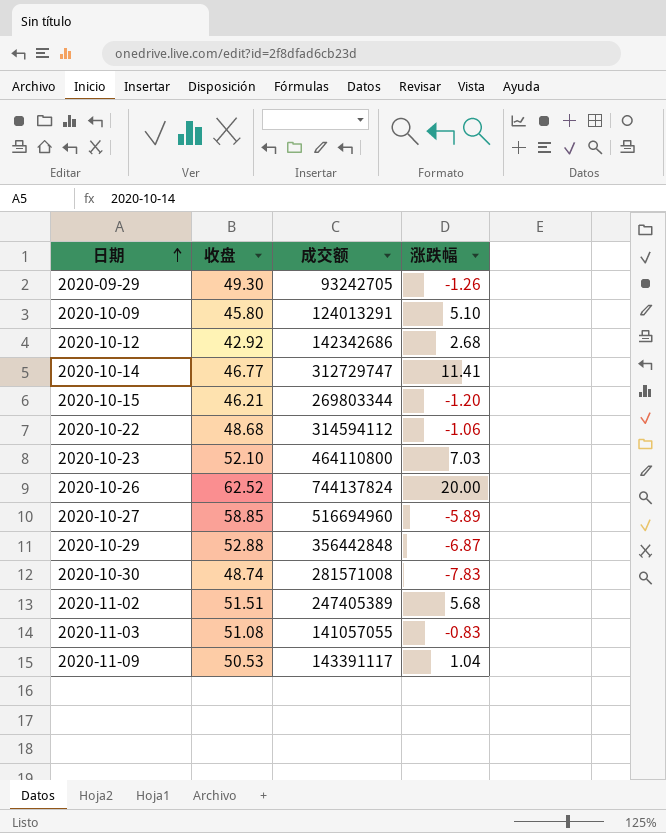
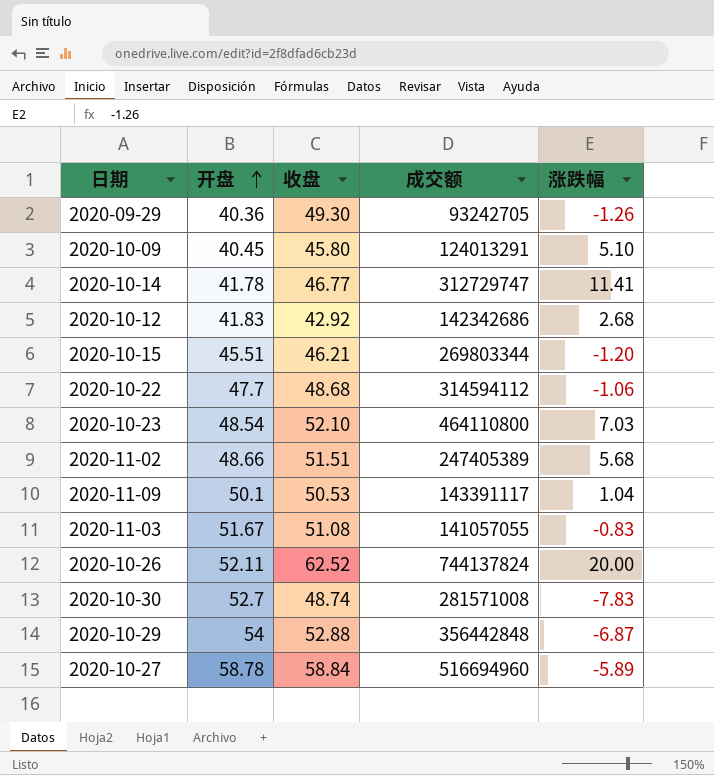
row order: 日期 ascending -> 开盘 ascending
column 开盘 | position: none -> 2
2020-10-27 | 收盘: 58.85 -> 58.84

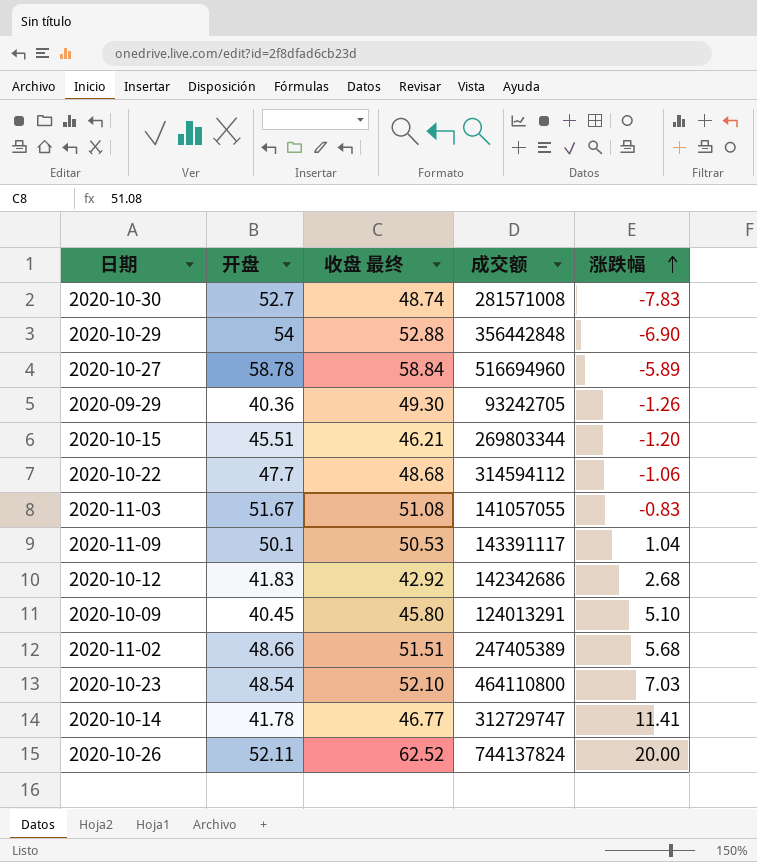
row order: 开盘 ascending -> 涨跌幅 ascending
column name: 收盘 -> 收盘 最终
2020-10-29 | 涨跌幅: -6.87 -> -6.90

